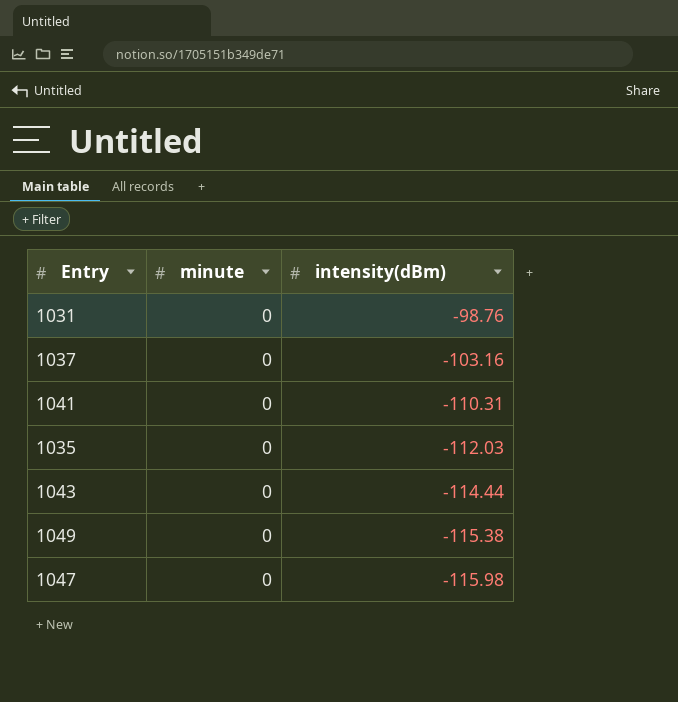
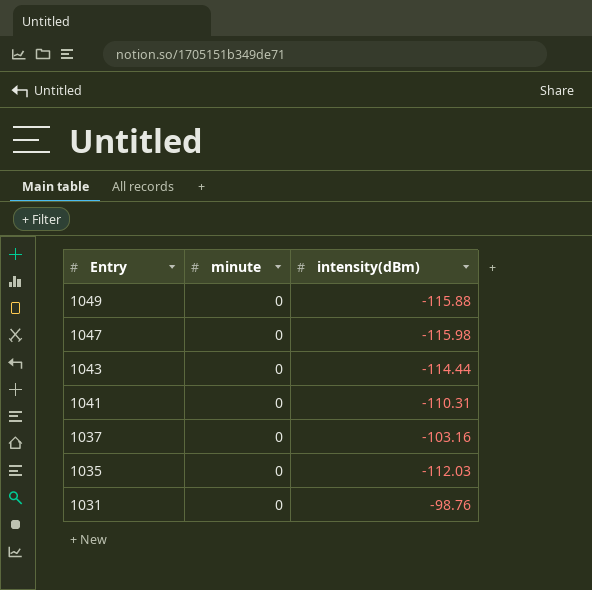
row order: intensity(dBm) descending -> Entry descending
1049 | intensity(dBm): -115.38 -> -115.88

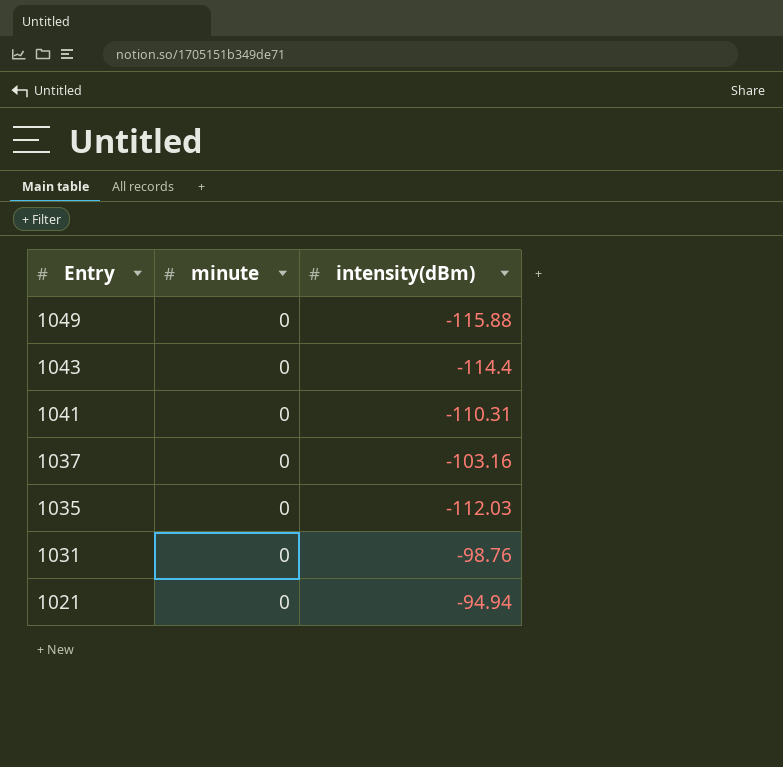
row 1047: 0 | -115.98 -> none
1043 | intensity(dBm): -114.44 -> -114.4
row 1021: none -> 0 | -94.94

